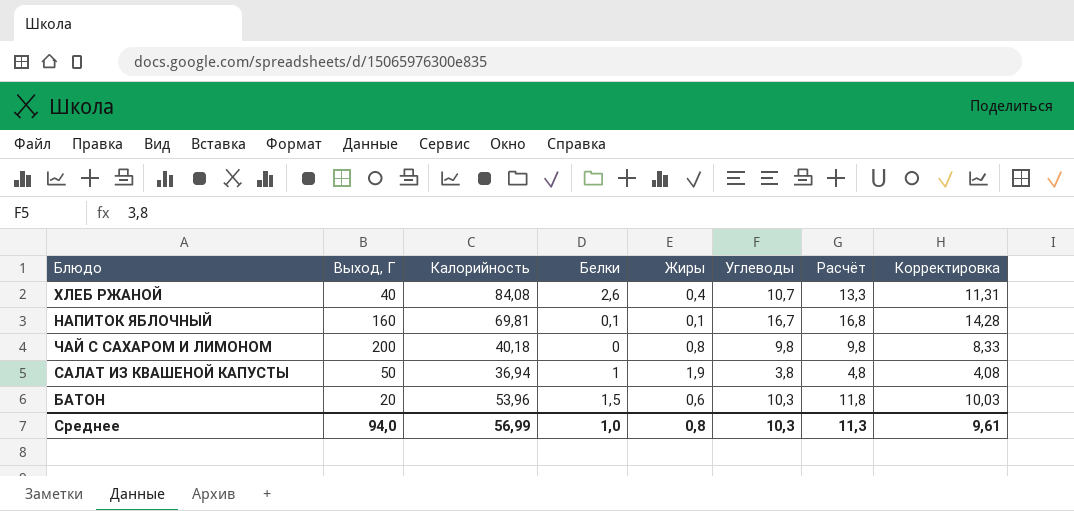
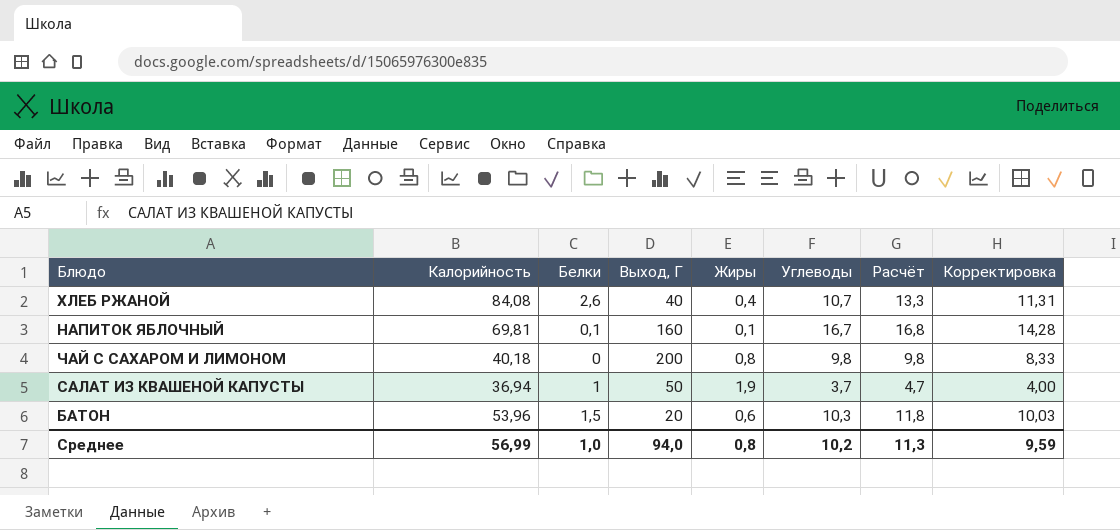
column Выход, Г | position: 2 -> 4
САЛАТ ИЗ КВАШЕНОЙ КАПУСТЫ | Углеводы: 3,8 -> 3,7
САЛАТ ИЗ КВАШЕНОЙ КАПУСТЫ | Расчёт: 4,8 -> 4,7
САЛАТ ИЗ КВАШЕНОЙ КАПУСТЫ | Корректировка: 4,08 -> 4,00
Среднее | Углеводы: 10,3 -> 10,2
Среднее | Корректировка: 9,61 -> 9,59

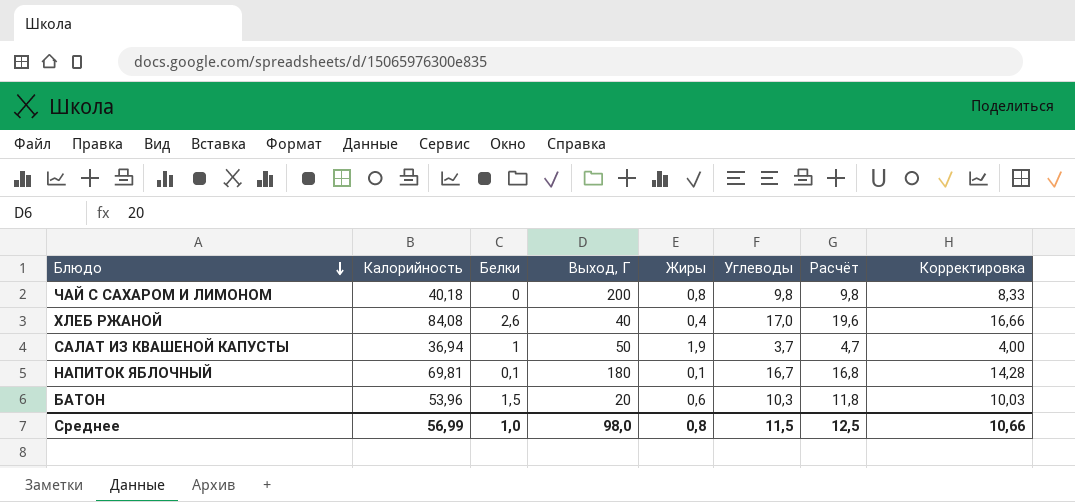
row order: none -> Блюдо descending
ХЛЕБ РЖАНОЙ | Углеводы: 10,7 -> 17,0
ХЛЕБ РЖАНОЙ | Расчёт: 13,3 -> 19,6
ХЛЕБ РЖАНОЙ | Корректировка: 11,31 -> 16,66
НАПИТОК ЯБЛОЧНЫЙ | Выход, Г: 160 -> 180
Среднее | Выход, Г: 94,0 -> 98,0
Среднее | Углеводы: 10,2 -> 11,5
Среднее | Расчёт: 11,3 -> 12,5
Среднее | Корректировка: 9,59 -> 10,66

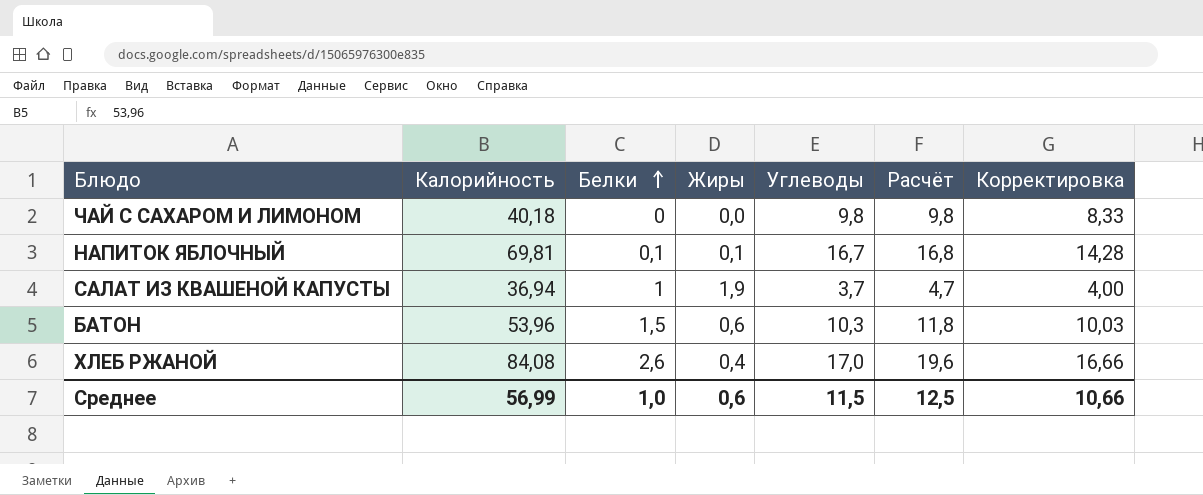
row order: Блюдо descending -> Белки ascending
column Выход, Г | position: 4 -> none
ЧАЙ С САХАРОМ И ЛИМОНОМ | Жиры: 0,8 -> 0,0
Среднее | Жиры: 0,8 -> 0,6

